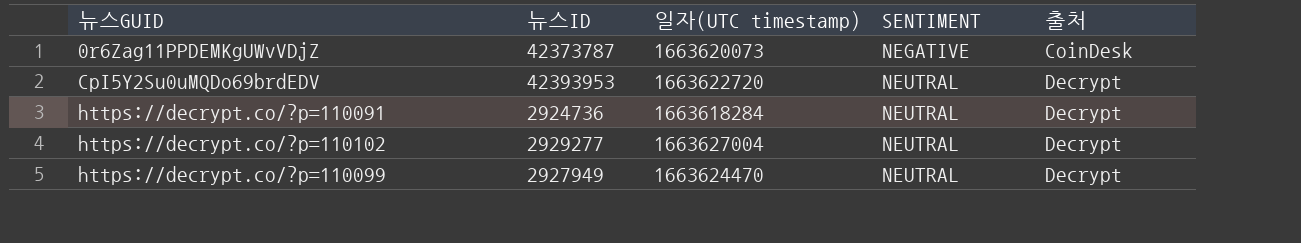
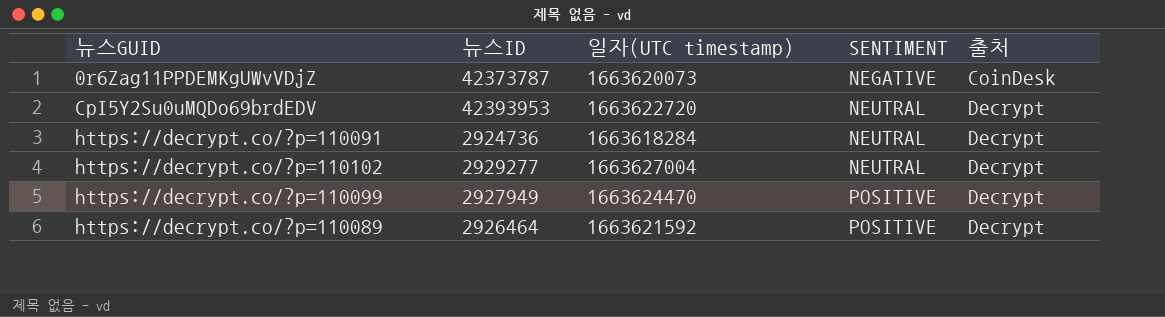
https://decrypt.co/?p=110099 | SENTIMENT: NEUTRAL -> POSITIVE
row https://decrypt.co/?p=110089: none -> 2926464 | 1663621592 | POSITIVE | Decrypt

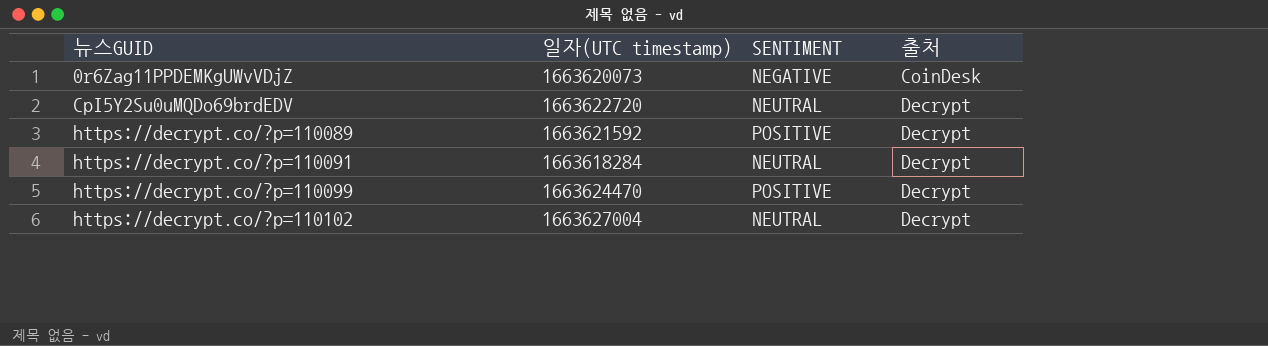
row order: SENTIMENT ascending -> 뉴스GUID ascending
column 뉴스ID | position: 2 -> none

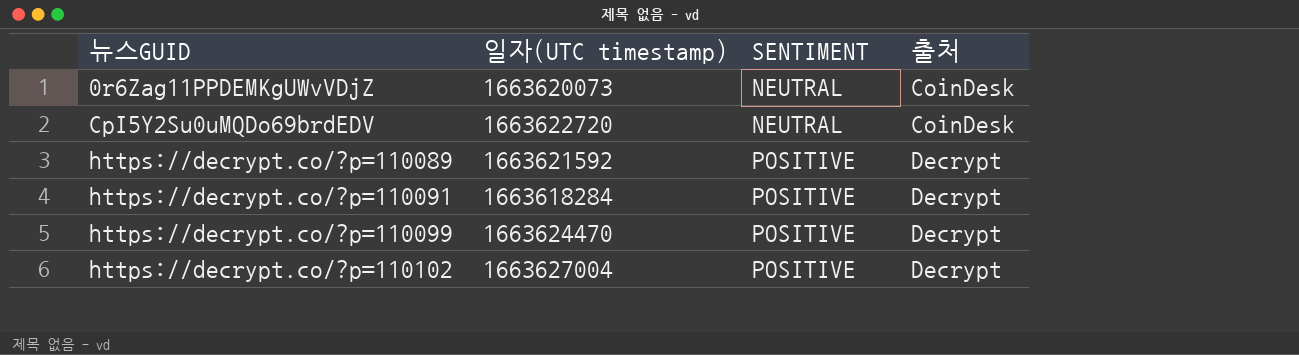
0r6Zag11PPDEMKgUWvVDjZ | SENTIMENT: NEGATIVE -> NEUTRAL
CpI5Y2Su0uMQDo69brdEDV | 출처: Decrypt -> CoinDesk
https://decrypt.co/?p=110091 | SENTIMENT: NEUTRAL -> POSITIVE
https://decrypt.co/?p=110102 | SENTIMENT: NEUTRAL -> POSITIVE

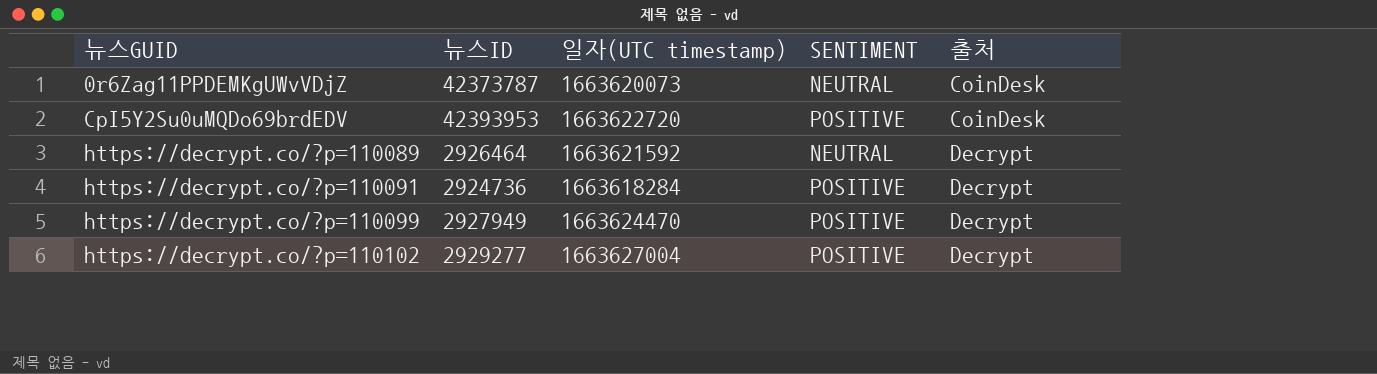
column 뉴스ID | position: none -> 2
CpI5Y2Su0uMQDo69brdEDV | SENTIMENT: NEUTRAL -> POSITIVE
https://decrypt.co/?p=110089 | SENTIMENT: POSITIVE -> NEUTRAL

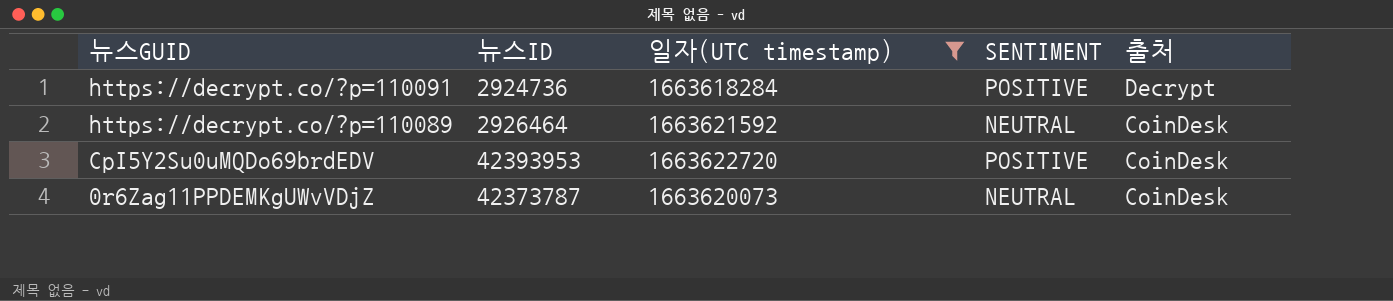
filter: none -> 일자(UTC timestamp) <= 1663622720
row order: 뉴스GUID ascending -> 뉴스GUID descending
https://decrypt.co/?p=110089 | 출처: Decrypt -> CoinDesk

